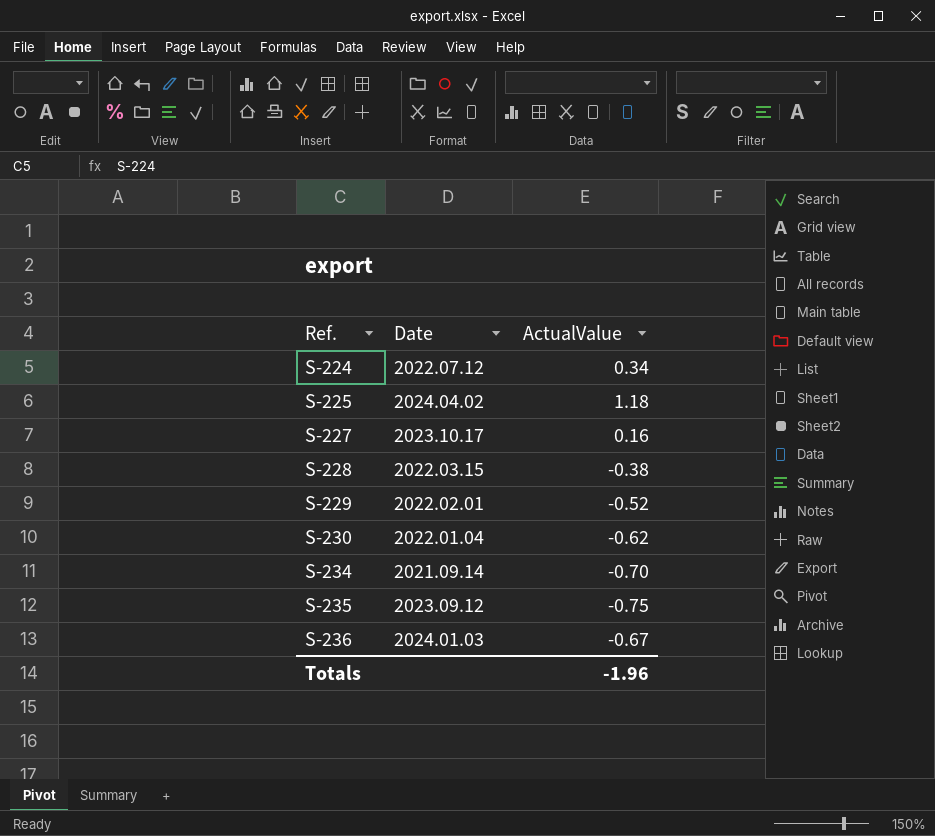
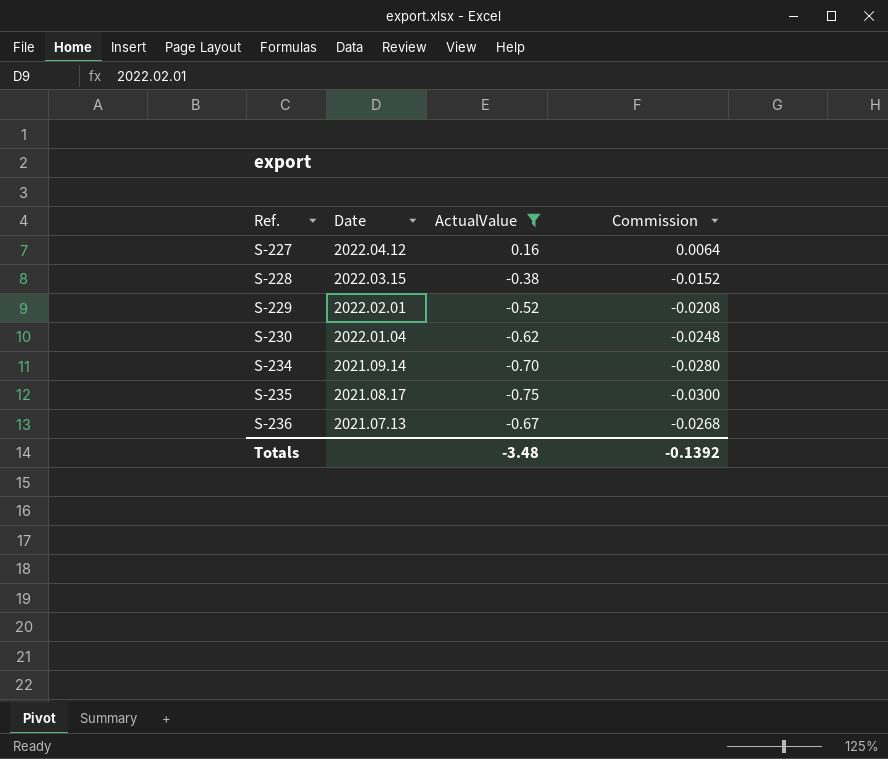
filter: none -> ActualValue <= 0.16
column Commission | formula: none -> [ActualValue] * 0.04
S-227 | Date: 2023.10.17 -> 2022.04.12
S-235 | Date: 2023.09.12 -> 2021.08.17
S-236 | Date: 2024.01.03 -> 2021.07.13
Totals | ActualValue: -1.96 -> -3.48

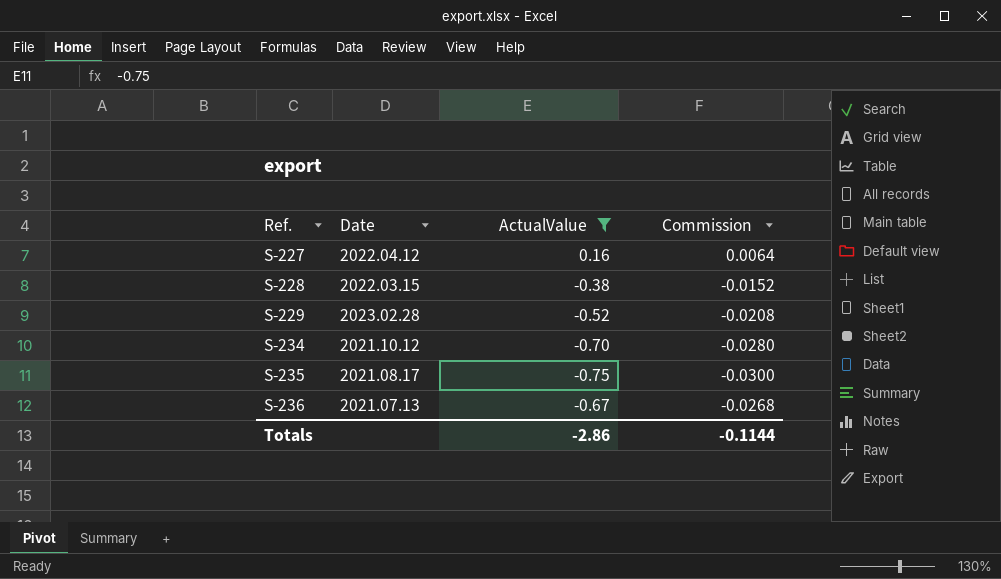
row S-230: 2022.01.04 | -0.62 | -0.0248 -> none
S-229 | Date: 2022.02.01 -> 2023.02.28
S-234 | Date: 2021.09.14 -> 2021.10.12
Totals | ActualValue: -3.48 -> -2.86
Totals | Commission: -0.1392 -> -0.1144

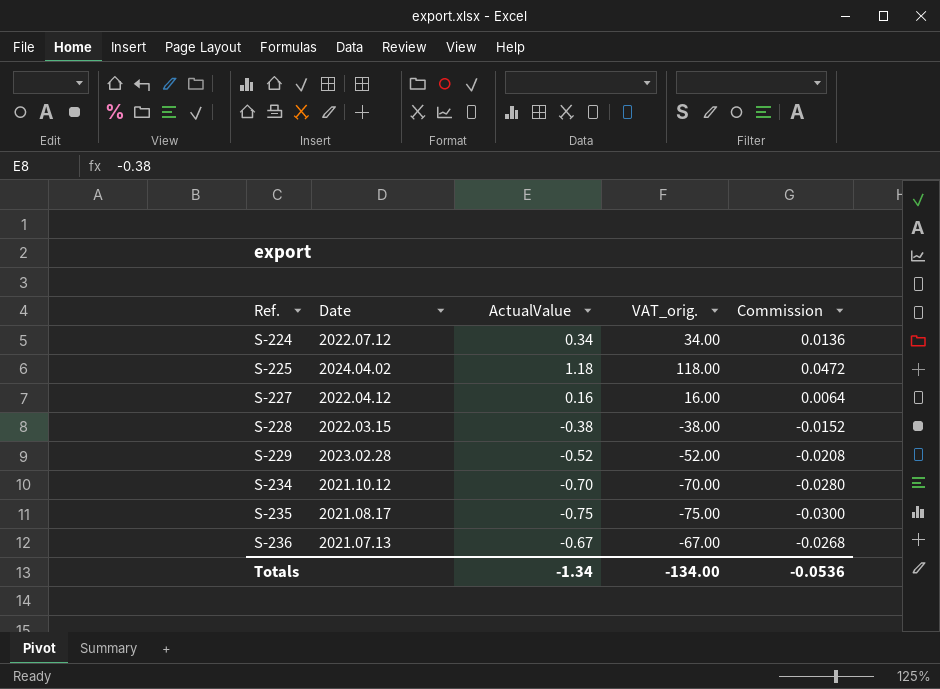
filter: ActualValue <= 0.16 -> none
column VAT_orig. | formula: none -> [ActualValue] * 100
Totals | ActualValue: -2.86 -> -1.34
Totals | Commission: -0.1144 -> -0.0536

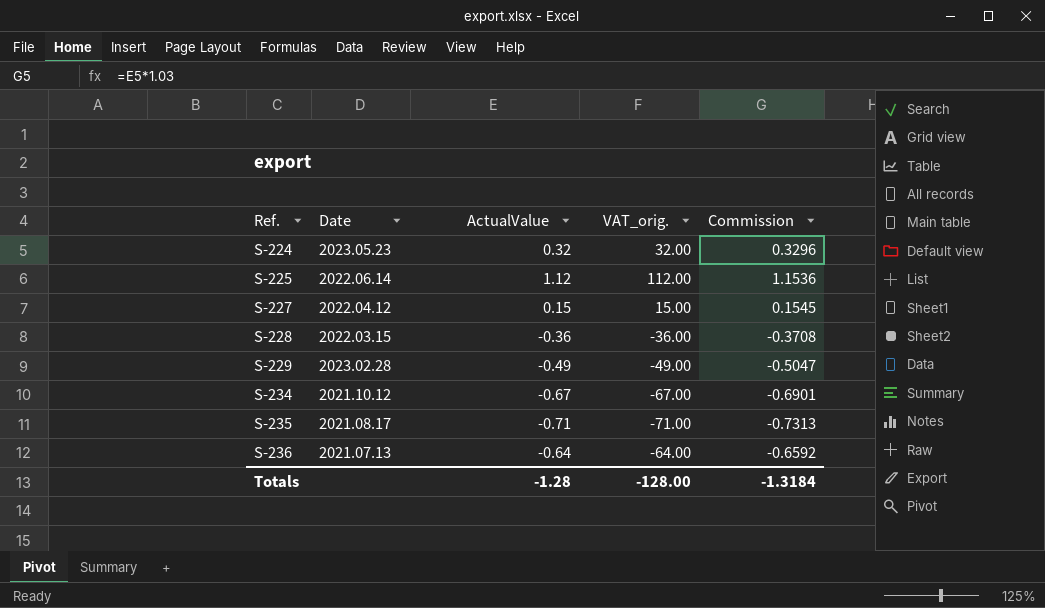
column Commission | formula: [ActualValue] * 0.04 -> [ActualValue] * 1.03
S-224 | Date: 2022.07.12 -> 2023.05.23
S-224 | ActualValue: 0.34 -> 0.32
S-224 | VAT_orig.: 34.00 -> 32.00
S-225 | Date: 2024.04.02 -> 2022.06.14
S-225 | ActualValue: 1.18 -> 1.12
S-225 | VAT_orig.: 118.00 -> 112.00
S-227 | ActualValue: 0.16 -> 0.15
S-227 | VAT_orig.: 16.00 -> 15.00
S-228 | ActualValue: -0.38 -> -0.36
S-228 | VAT_orig.: -38.00 -> -36.00
S-229 | ActualValue: -0.52 -> -0.49
S-229 | VAT_orig.: -52.00 -> -49.00
S-234 | ActualValue: -0.70 -> -0.67
S-234 | VAT_orig.: -70.00 -> -67.00
S-235 | ActualValue: -0.75 -> -0.71
S-235 | VAT_orig.: -75.00 -> -71.00
S-236 | ActualValue: -0.67 -> -0.64
S-236 | VAT_orig.: -67.00 -> -64.00
Totals | ActualValue: -1.34 -> -1.28
Totals | VAT_orig.: -134.00 -> -128.00
Totals | Commission: -0.0536 -> -1.3184

